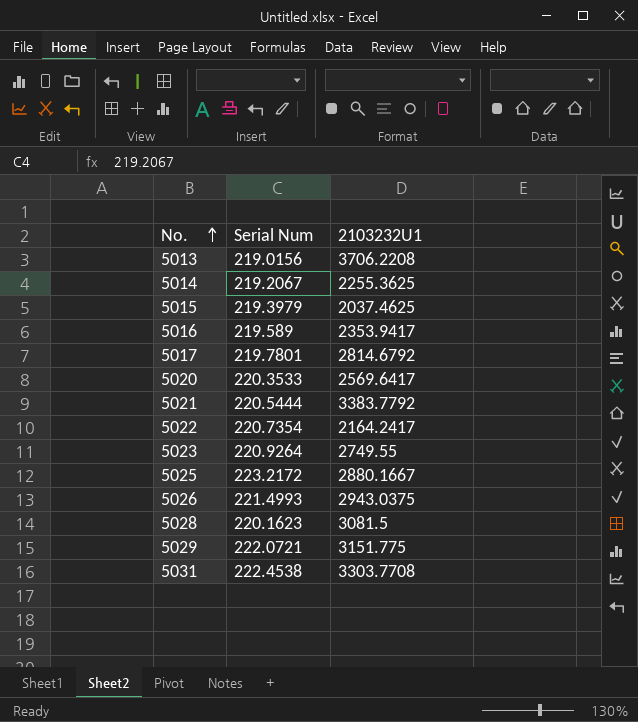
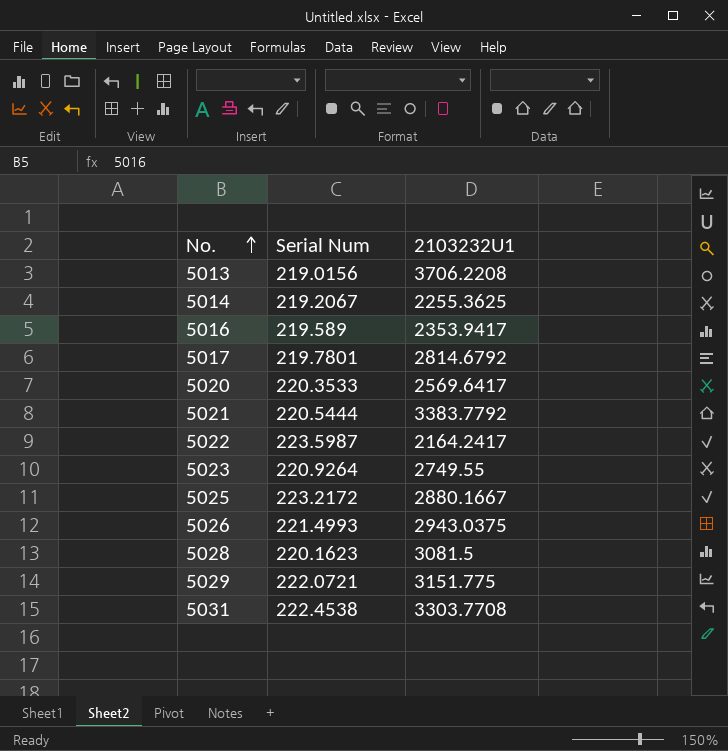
row 5015: 219.3979 | 2037.4625 -> none
5022 | Serial Num: 220.7354 -> 223.5987

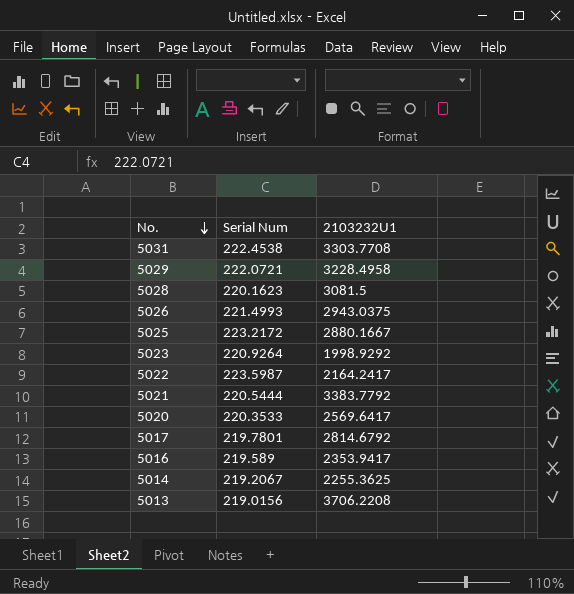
row order: No. ascending -> No. descending
5029 | 2103232U1: 3151.775 -> 3228.4958
5023 | 2103232U1: 2749.55 -> 1998.9292

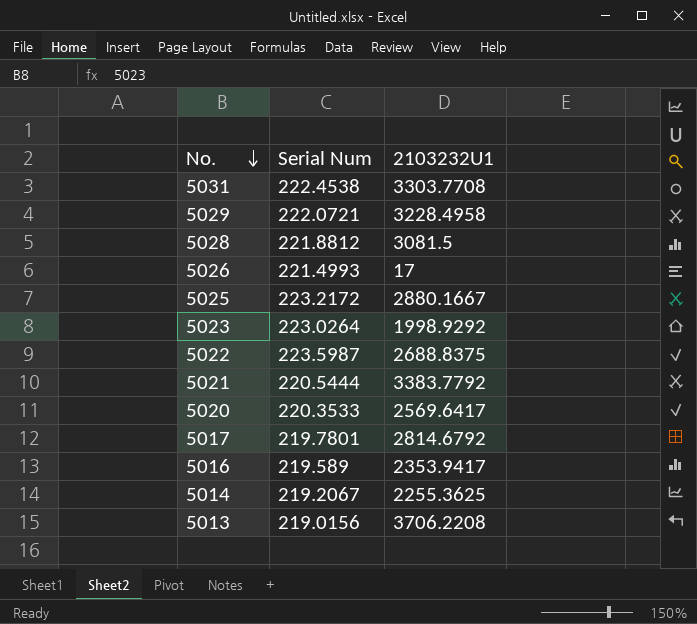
5028 | Serial Num: 220.1623 -> 221.8812
5026 | 2103232U1: 2943.0375 -> 17
5023 | Serial Num: 220.9264 -> 223.0264
5022 | 2103232U1: 2164.2417 -> 2688.8375

